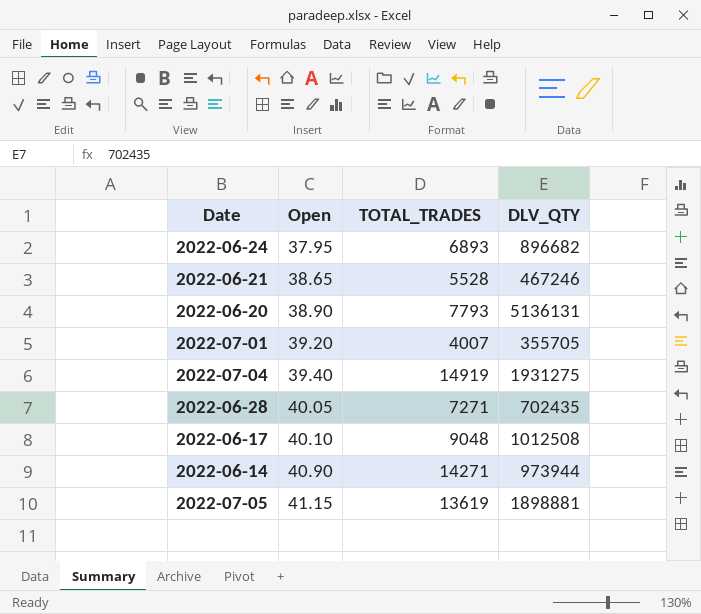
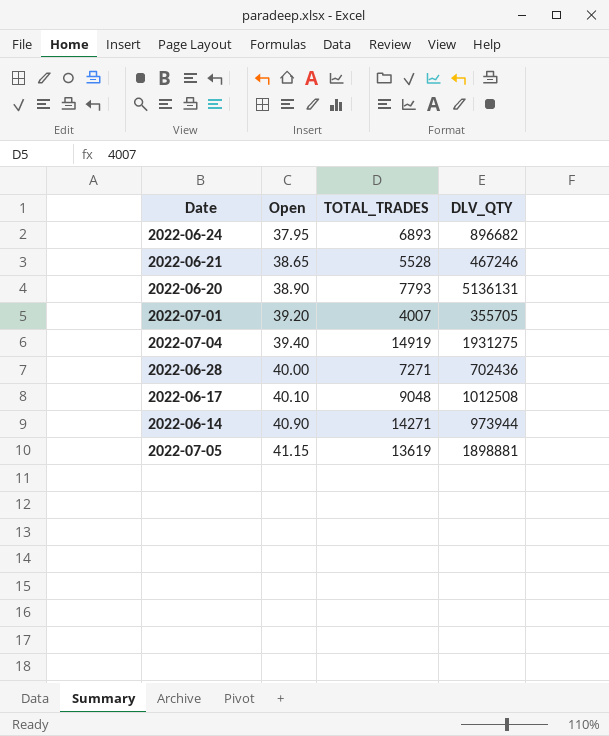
2022-06-28 | Open: 40.05 -> 40.00
2022-06-28 | DLV_QTY: 702435 -> 702436

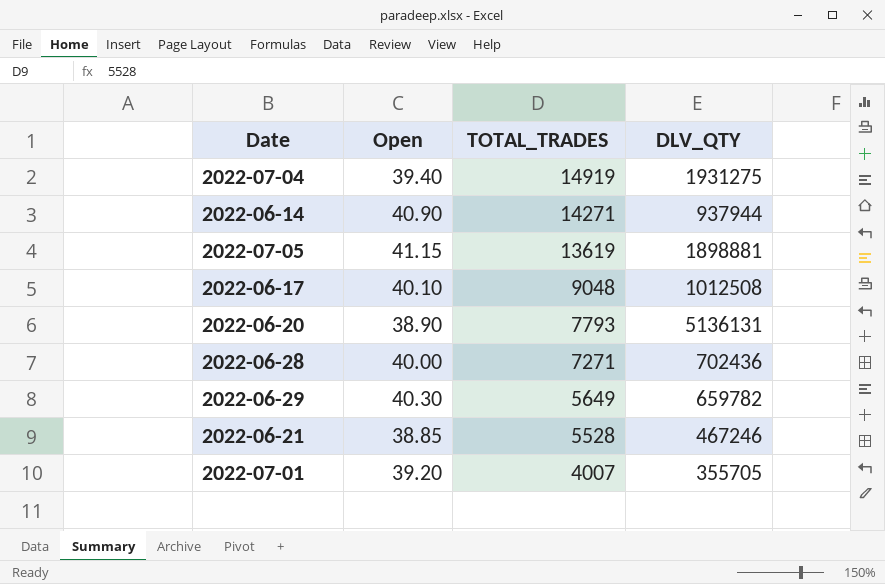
row order: Open ascending -> TOTAL_TRADES descending
row 2022-06-24: 37.95 | 6893 | 896682 -> none
2022-06-14 | DLV_QTY: 973944 -> 937944
row 2022-06-29: none -> 40.30 | 5649 | 659782
2022-06-21 | Open: 38.65 -> 38.85

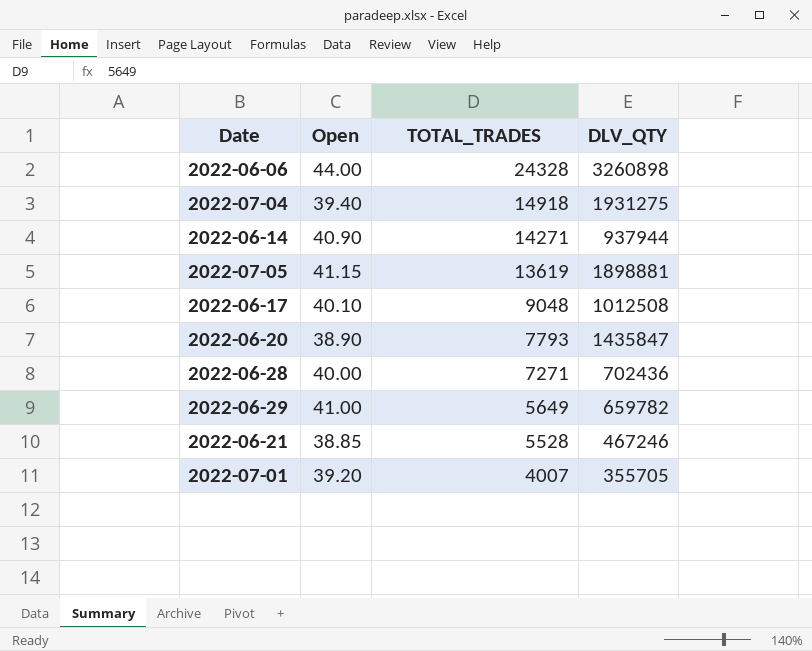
row 2022-06-06: none -> 44.00 | 24328 | 3260898
2022-07-04 | TOTAL_TRADES: 14919 -> 14918
2022-06-20 | DLV_QTY: 5136131 -> 1435847
2022-06-29 | Open: 40.30 -> 41.00

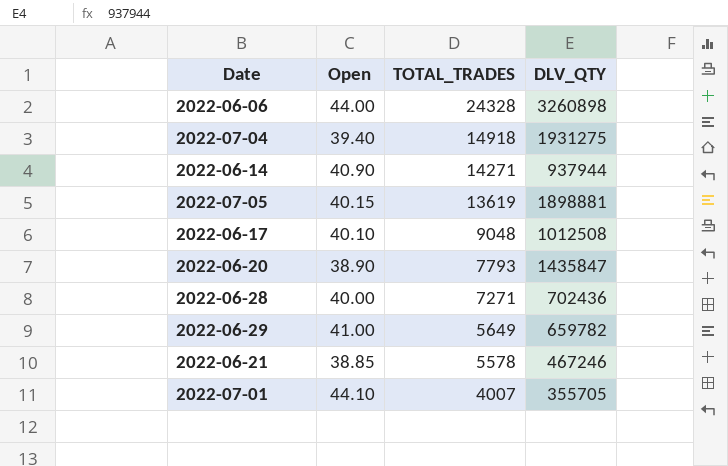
2022-07-05 | Open: 41.15 -> 40.15
2022-06-21 | TOTAL_TRADES: 5528 -> 5578
2022-07-01 | Open: 39.20 -> 44.10

